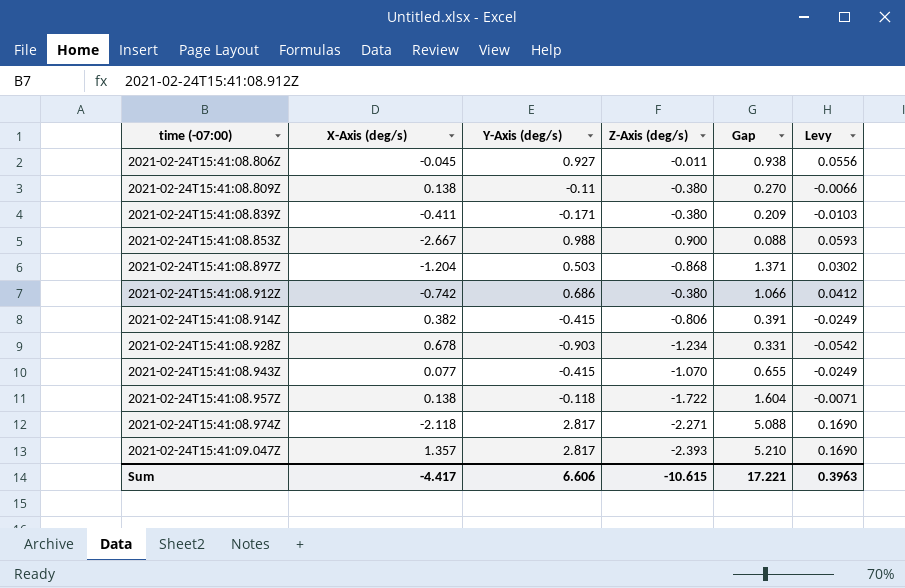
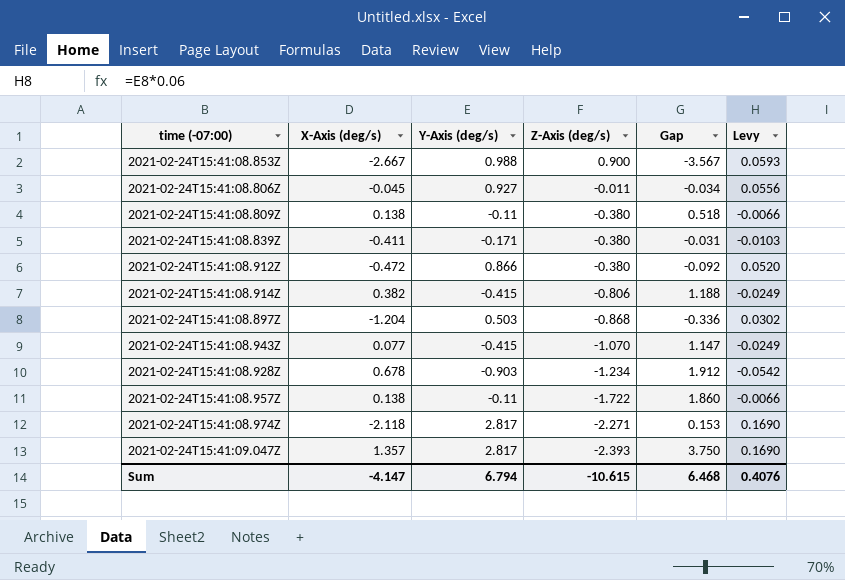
row order: time (-07:00) ascending -> Z-Axis (deg/s) descending
column Gap | formula: [Y-Axis (deg/s)] - [Z-Axis (deg/s)] -> [X-Axis (deg/s)] - [Z-Axis (deg/s)]
2021-02-24T15:41:08.912Z | X-Axis (deg/s): -0.742 -> -0.472
2021-02-24T15:41:08.912Z | Y-Axis (deg/s): 0.686 -> 0.866
2021-02-24T15:41:08.912Z | Levy: 0.0412 -> 0.0520
2021-02-24T15:41:08.957Z | Y-Axis (deg/s): -0.118 -> -0.11
2021-02-24T15:41:08.957Z | Levy: -0.0071 -> -0.0066
Sum | X-Axis (deg/s): -4.417 -> -4.147
Sum | Y-Axis (deg/s): 6.606 -> 6.794
Sum | Gap: 17.221 -> 6.468
Sum | Levy: 0.3963 -> 0.4076

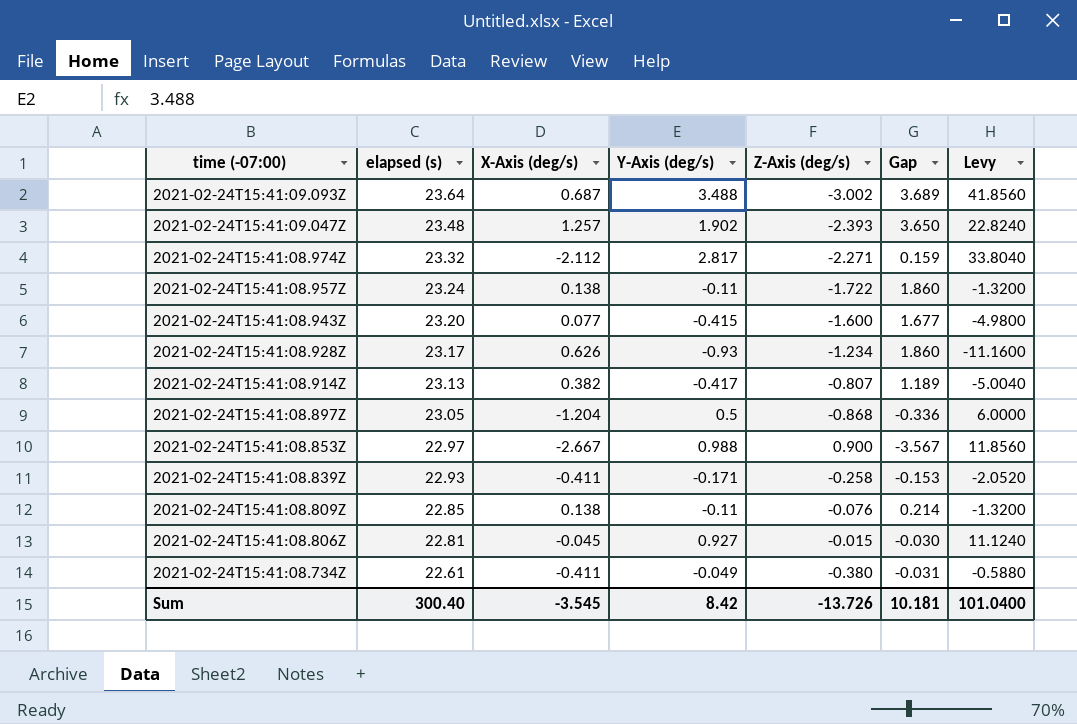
row order: Z-Axis (deg/s) descending -> time (-07:00) descending
column elapsed (s) | position: none -> 2
column Levy | formula: [Y-Axis (deg/s)] * 0.06 -> [Y-Axis (deg/s)] * 12
row 2021-02-24T15:41:08.912Z: -0.472 | 0.866 | -0.380 | -0.092 | 0.0520 -> none
row 2021-02-24T15:41:09.093Z: none -> 23.64 | 0.687 | 3.488 | -3.002 | 3.689 | 41.8560
2021-02-24T15:41:09.047Z | X-Axis (deg/s): 1.357 -> 1.257
2021-02-24T15:41:09.047Z | Y-Axis (deg/s): 2.817 -> 1.902
2021-02-24T15:41:09.047Z | Gap: 3.750 -> 3.650
2021-02-24T15:41:08.974Z | X-Axis (deg/s): -2.118 -> -2.112
2021-02-24T15:41:08.974Z | Gap: 0.153 -> 0.159
2021-02-24T15:41:08.943Z | Z-Axis (deg/s): -1.070 -> -1.600
2021-02-24T15:41:08.943Z | Gap: 1.147 -> 1.677
2021-02-24T15:41:08.928Z | X-Axis (deg/s): 0.678 -> 0.626
2021-02-24T15:41:08.928Z | Y-Axis (deg/s): -0.903 -> -0.93
2021-02-24T15:41:08.928Z | Gap: 1.912 -> 1.860
2021-02-24T15:41:08.914Z | Y-Axis (deg/s): -0.415 -> -0.417
2021-02-24T15:41:08.914Z | Z-Axis (deg/s): -0.806 -> -0.807
2021-02-24T15:41:08.914Z | Gap: 1.188 -> 1.189
2021-02-24T15:41:08.897Z | Y-Axis (deg/s): 0.503 -> 0.5
2021-02-24T15:41:08.839Z | Z-Axis (deg/s): -0.380 -> -0.258
2021-02-24T15:41:08.839Z | Gap: -0.031 -> -0.153
2021-02-24T15:41:08.809Z | Z-Axis (deg/s): -0.380 -> -0.076
2021-02-24T15:41:08.809Z | Gap: 0.518 -> 0.214
2021-02-24T15:41:08.806Z | Z-Axis (deg/s): -0.011 -> -0.015
2021-02-24T15:41:08.806Z | Gap: -0.034 -> -0.030
row 2021-02-24T15:41:08.734Z: none -> 22.61 | -0.411 | -0.049 | -0.380 | -0.031 | -0.5880
Sum | X-Axis (deg/s): -4.147 -> -3.545
Sum | Y-Axis (deg/s): 6.794 -> 8.42
Sum | Z-Axis (deg/s): -10.615 -> -13.726
Sum | Gap: 6.468 -> 10.181
Sum | Levy: 0.4076 -> 101.0400

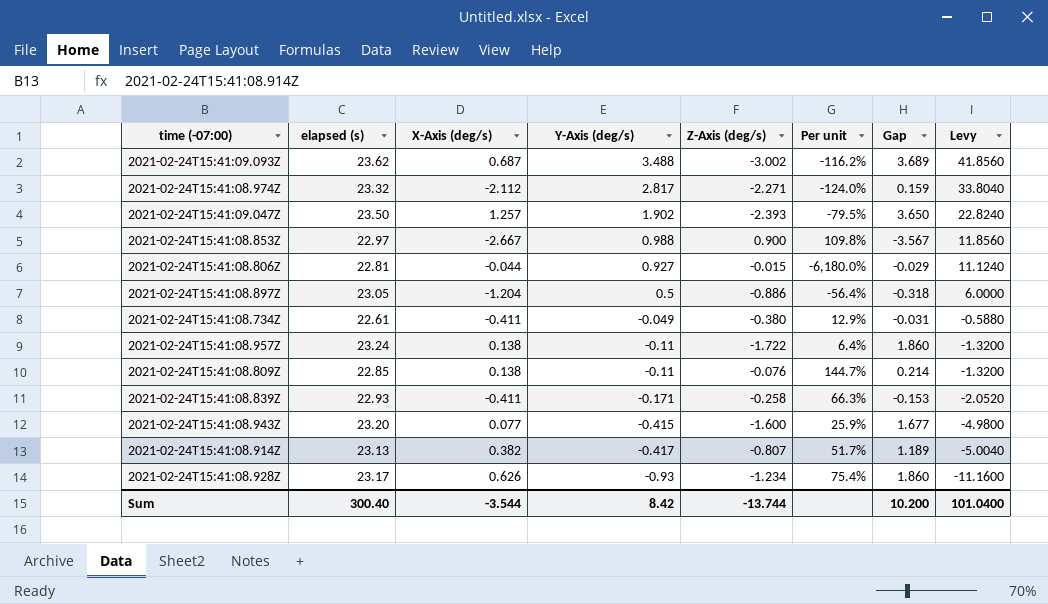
row order: time (-07:00) descending -> Y-Axis (deg/s) descending
column Per unit | formula: none -> [Y-Axis (deg/s)] / [Z-Axis (deg/s)]
2021-02-24T15:41:09.093Z | elapsed (s): 23.64 -> 23.62
2021-02-24T15:41:09.047Z | elapsed (s): 23.48 -> 23.50
2021-02-24T15:41:08.806Z | X-Axis (deg/s): -0.045 -> -0.044
2021-02-24T15:41:08.806Z | Gap: -0.030 -> -0.029
2021-02-24T15:41:08.897Z | Z-Axis (deg/s): -0.868 -> -0.886
2021-02-24T15:41:08.897Z | Gap: -0.336 -> -0.318
Sum | X-Axis (deg/s): -3.545 -> -3.544
Sum | Z-Axis (deg/s): -13.726 -> -13.744
Sum | Gap: 10.181 -> 10.200

